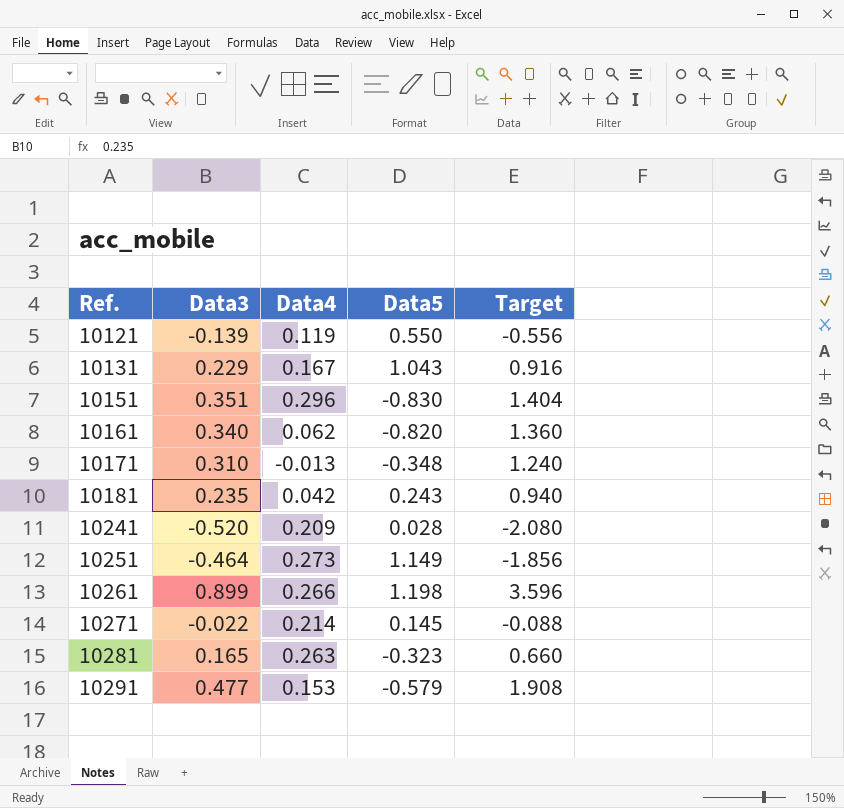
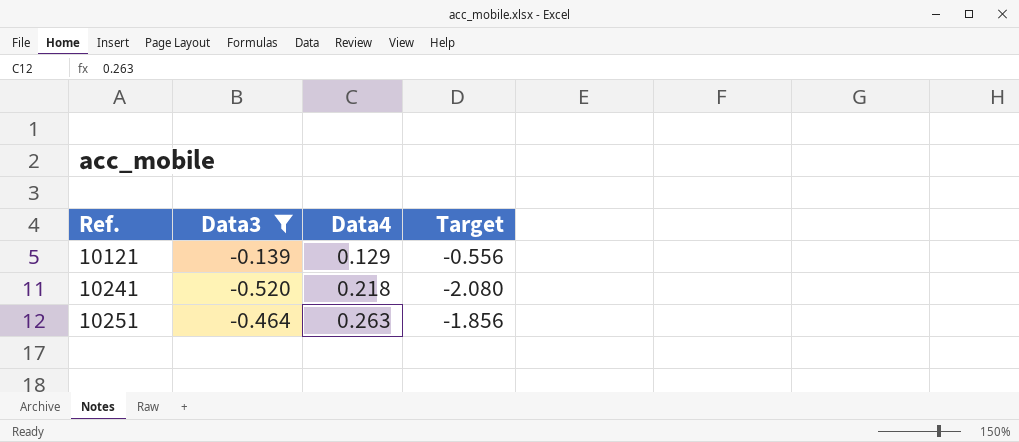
filter: none -> Data3 <= -0.139
column Data5 | position: 4 -> none
10121 | Data4: 0.119 -> 0.129
10241 | Data4: 0.209 -> 0.218
10251 | Data4: 0.273 -> 0.263

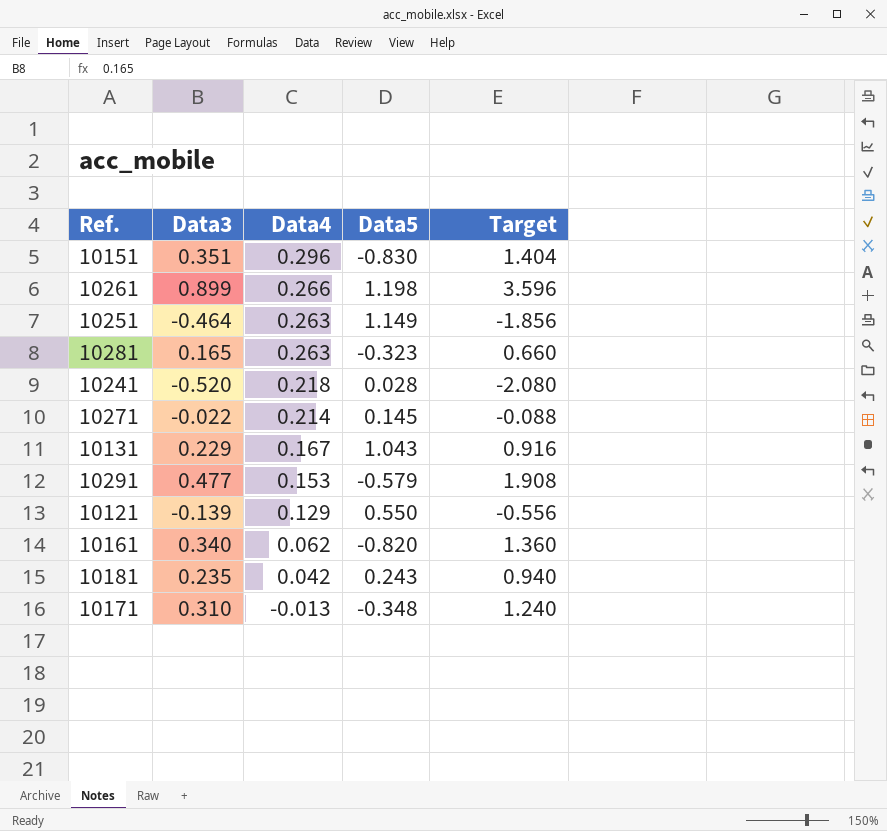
filter: Data3 <= -0.139 -> none
row order: Ref. ascending -> Data4 descending
column Data5 | position: none -> 4

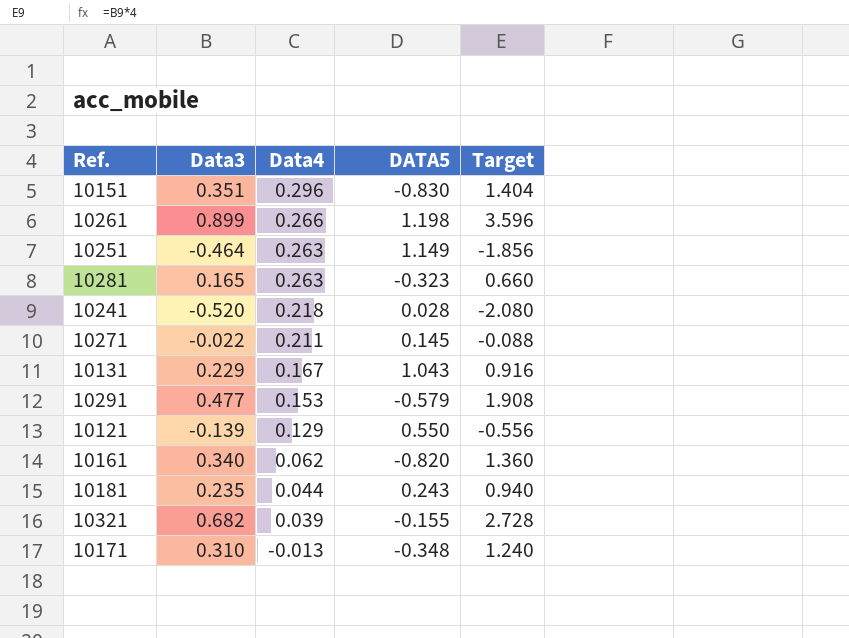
column name: Data5 -> DATA5
10271 | Data4: 0.214 -> 0.211
10181 | Data4: 0.042 -> 0.044
row 10321: none -> 0.682 | 0.039 | -0.155 | 2.728

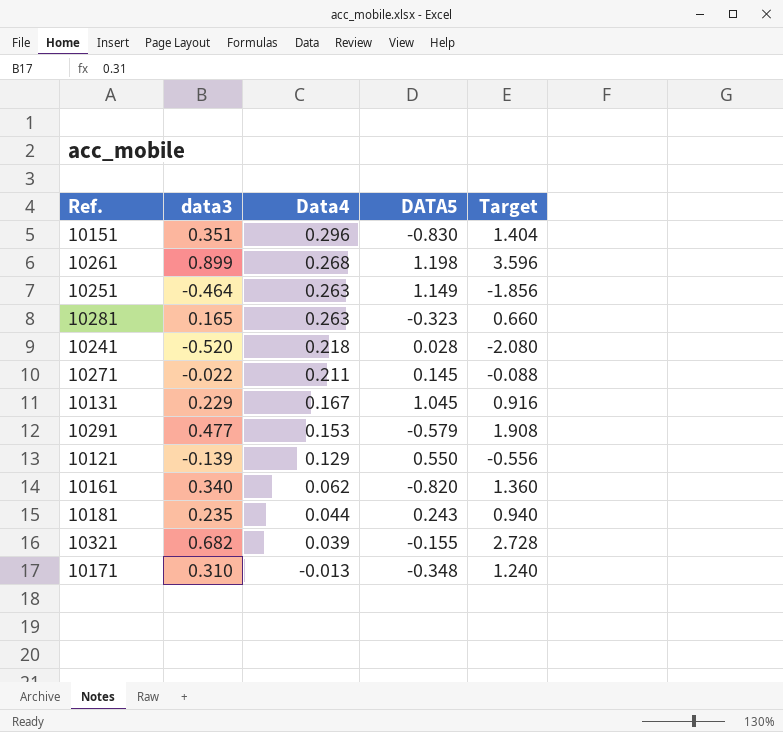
column name: Data3 -> data3
10261 | Data4: 0.266 -> 0.268
10131 | DATA5: 1.043 -> 1.045

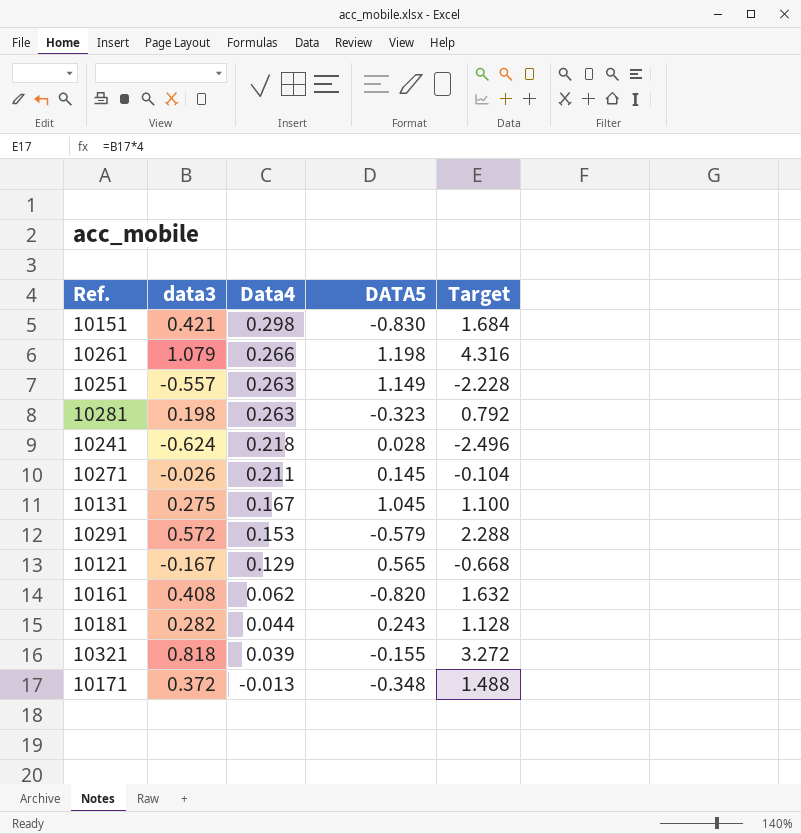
10151 | data3: 0.351 -> 0.421
10151 | Data4: 0.296 -> 0.298
10151 | Target: 1.404 -> 1.684
10261 | data3: 0.899 -> 1.079
10261 | Data4: 0.268 -> 0.266
10261 | Target: 3.596 -> 4.316
10251 | data3: -0.464 -> -0.557
10251 | Target: -1.856 -> -2.228
10281 | data3: 0.165 -> 0.198
10281 | Target: 0.660 -> 0.792
10241 | data3: -0.520 -> -0.624
10241 | Target: -2.080 -> -2.496
10271 | data3: -0.022 -> -0.026
10271 | Target: -0.088 -> -0.104
10131 | data3: 0.229 -> 0.275
10131 | Target: 0.916 -> 1.100
10291 | data3: 0.477 -> 0.572
10291 | Target: 1.908 -> 2.288
10121 | data3: -0.139 -> -0.167
10121 | DATA5: 0.550 -> 0.565
10121 | Target: -0.556 -> -0.668
10161 | data3: 0.340 -> 0.408
10161 | Target: 1.360 -> 1.632
10181 | data3: 0.235 -> 0.282
10181 | Target: 0.940 -> 1.128
10321 | data3: 0.682 -> 0.818
10321 | Target: 2.728 -> 3.272
10171 | data3: 0.310 -> 0.372
10171 | Target: 1.240 -> 1.488

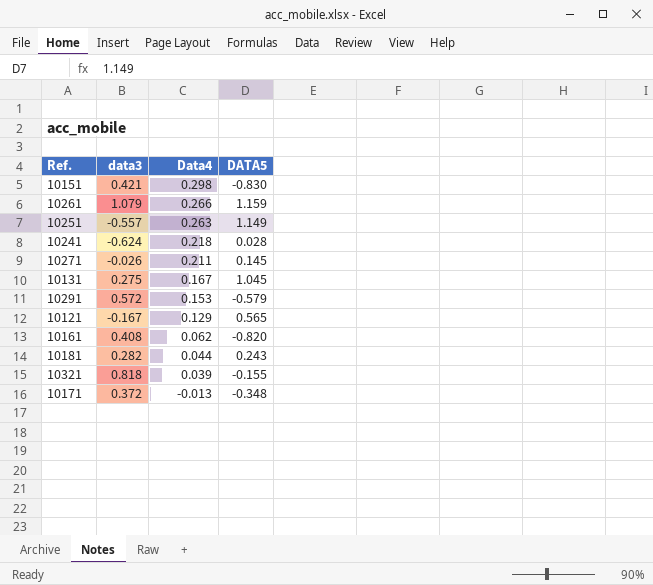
column Target | formula: [data3] * 4 -> none
row 10281: 0.198 | 0.263 | -0.323 | 0.792 -> none
10261 | DATA5: 1.198 -> 1.159

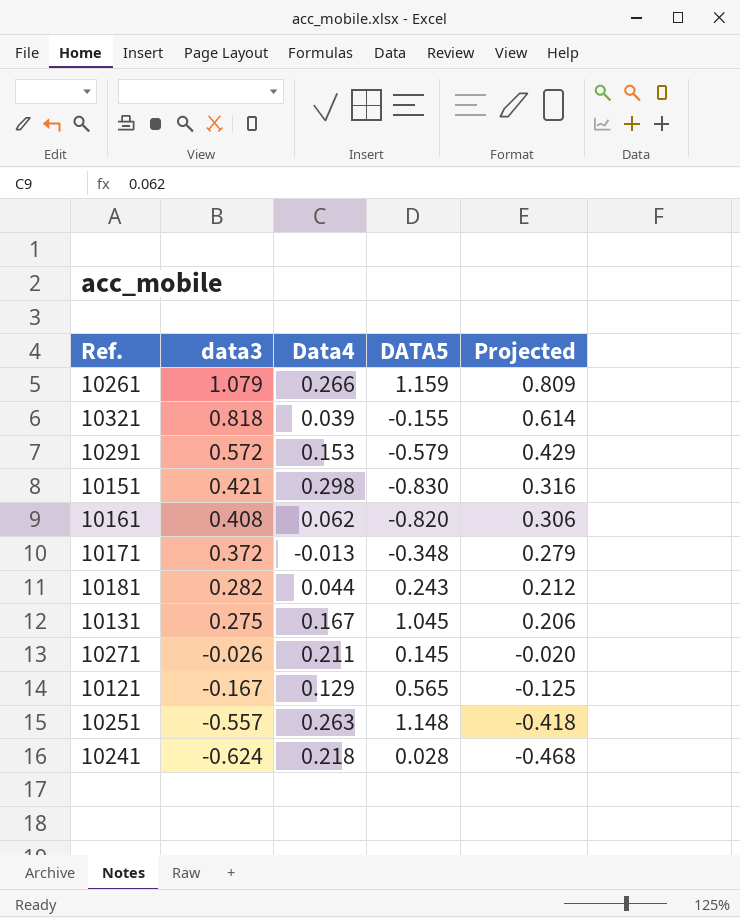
row order: Data4 descending -> data3 descending
column Projected | formula: none -> [data3] * 0.75
10251 | DATA5: 1.149 -> 1.148

